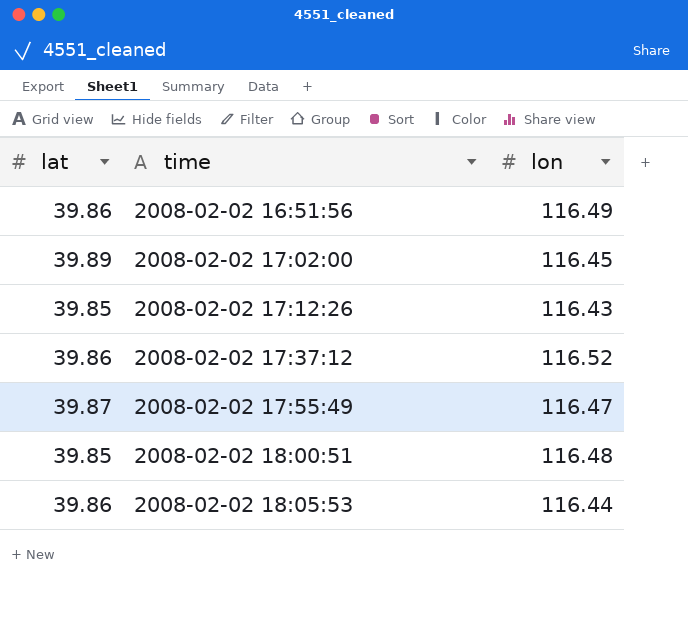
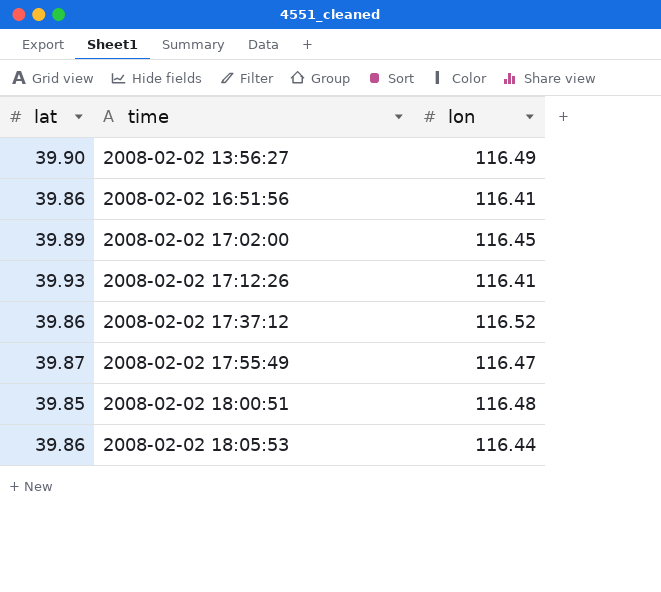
row 2008-02-02 13:56:27: none -> 39.90 | 116.49
2008-02-02 16:51:56 | lon: 116.49 -> 116.41
2008-02-02 17:12:26 | lat: 39.85 -> 39.93
2008-02-02 17:12:26 | lon: 116.43 -> 116.41

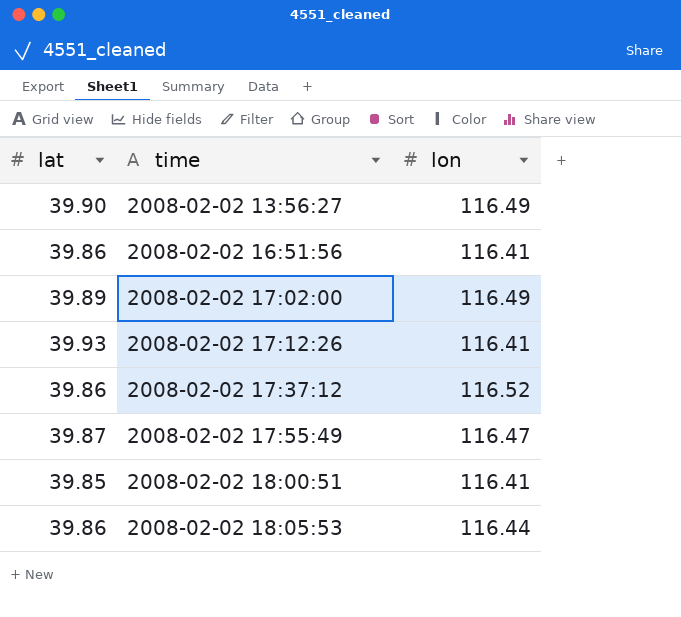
2008-02-02 17:02:00 | lon: 116.45 -> 116.49
2008-02-02 18:00:51 | lon: 116.48 -> 116.41

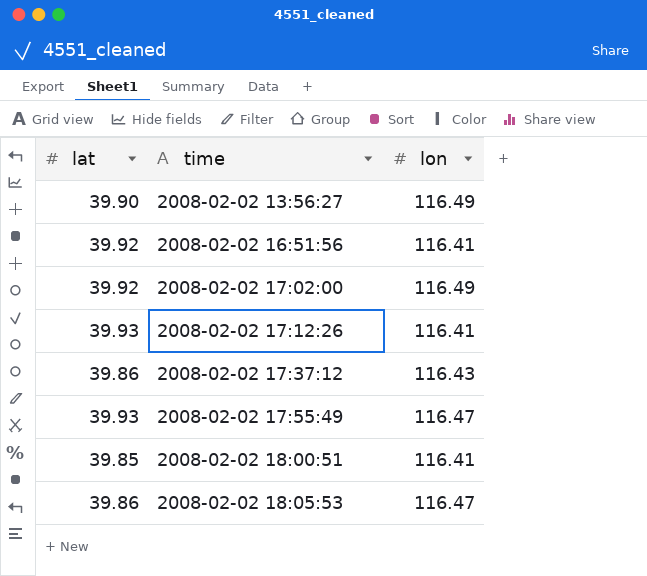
2008-02-02 16:51:56 | lat: 39.86 -> 39.92
2008-02-02 17:02:00 | lat: 39.89 -> 39.92
2008-02-02 17:37:12 | lon: 116.52 -> 116.43
2008-02-02 17:55:49 | lat: 39.87 -> 39.93
2008-02-02 18:05:53 | lon: 116.44 -> 116.47

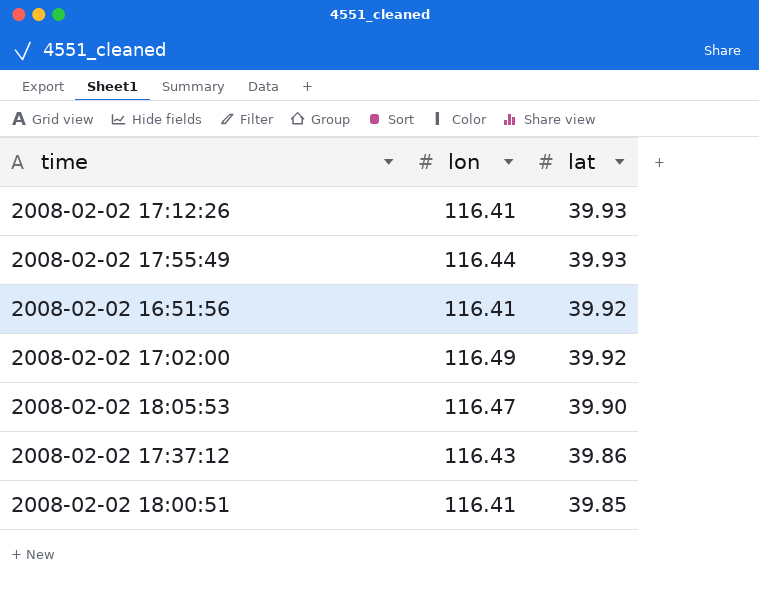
row order: time ascending -> lat descending
column lat | position: 1 -> 3
row 2008-02-02 13:56:27: 39.90 | 116.49 -> none
2008-02-02 17:55:49 | lon: 116.47 -> 116.44
2008-02-02 18:05:53 | lat: 39.86 -> 39.90

